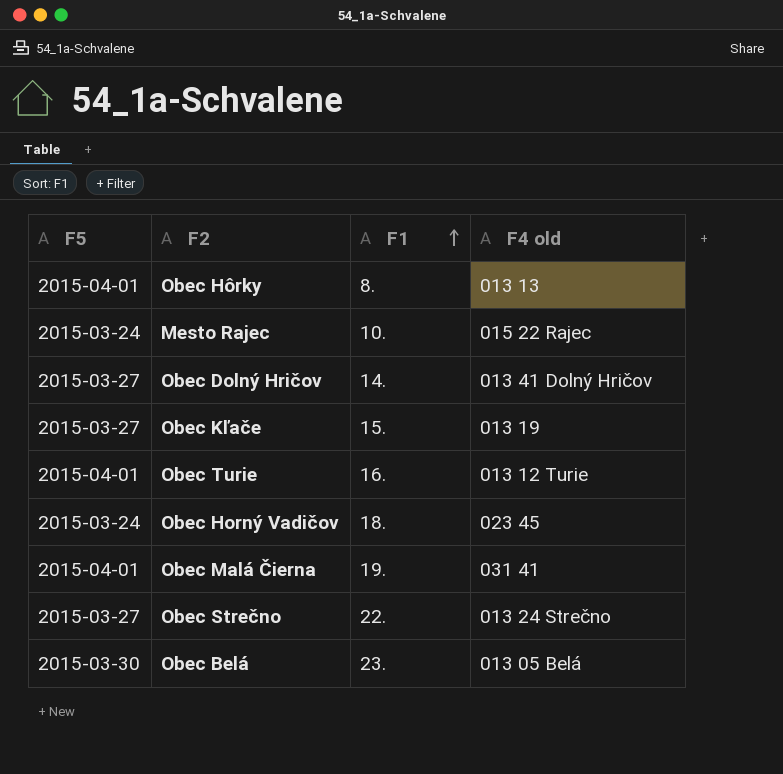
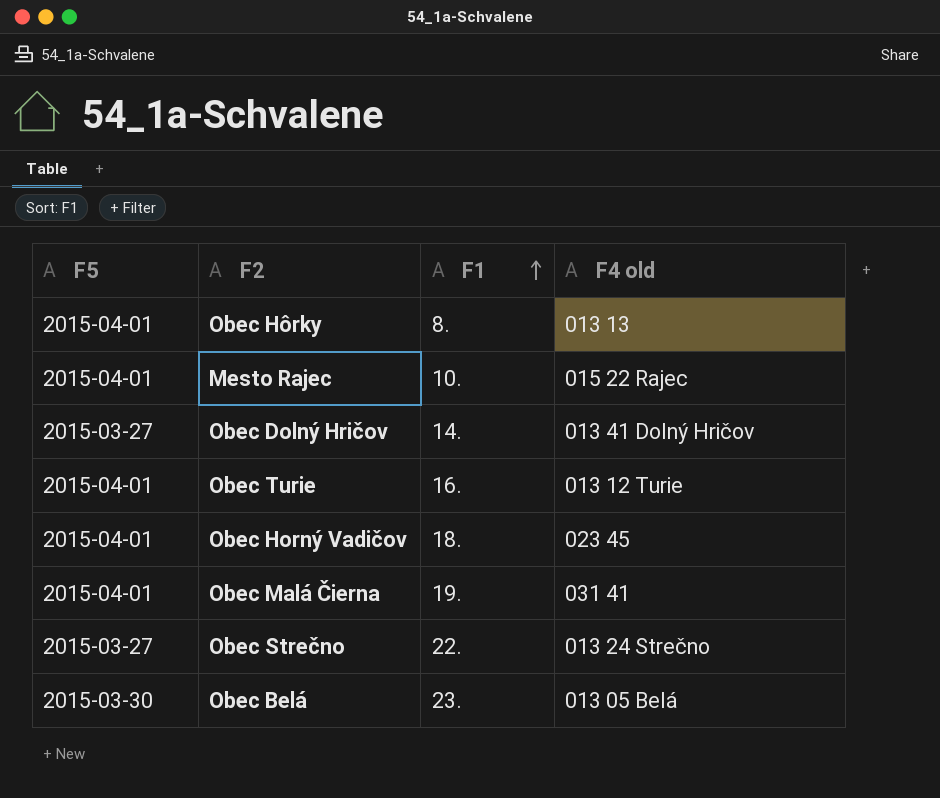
row Obec Kľače: 2015-03-27 | 15. | 013 19 -> none
Mesto Rajec | F5: 2015-03-24 -> 2015-04-01
Obec Horný Vadičov | F5: 2015-03-24 -> 2015-04-01

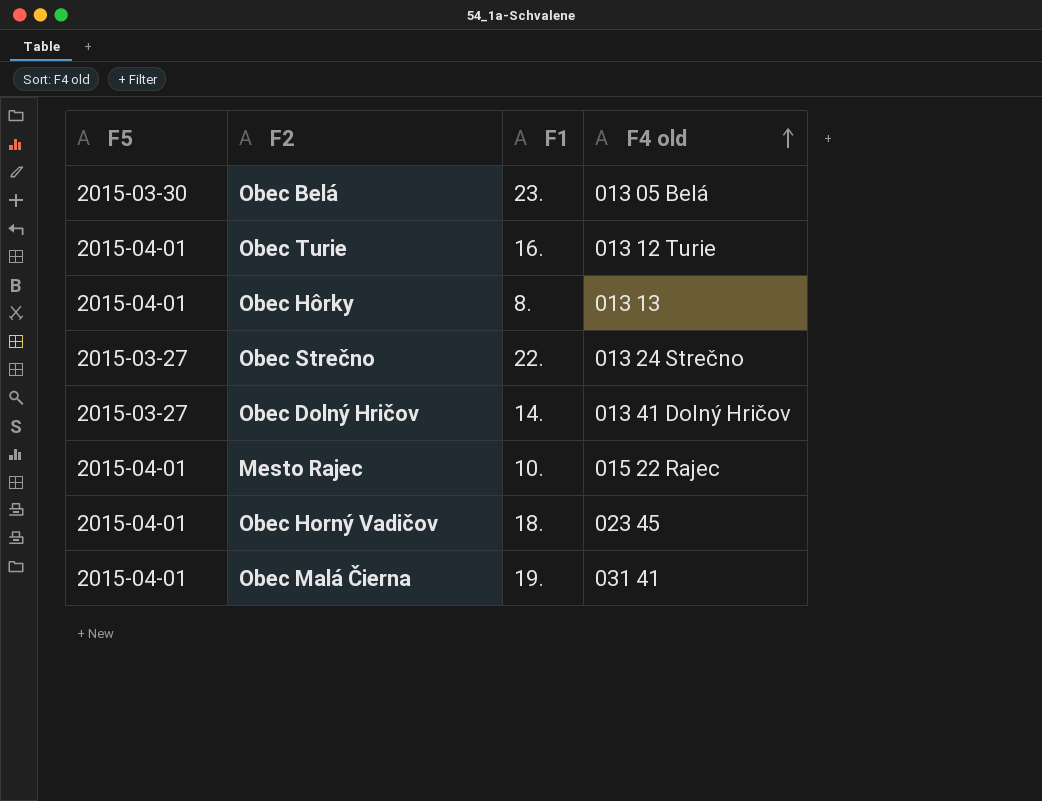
row order: F1 ascending -> F4 old ascending

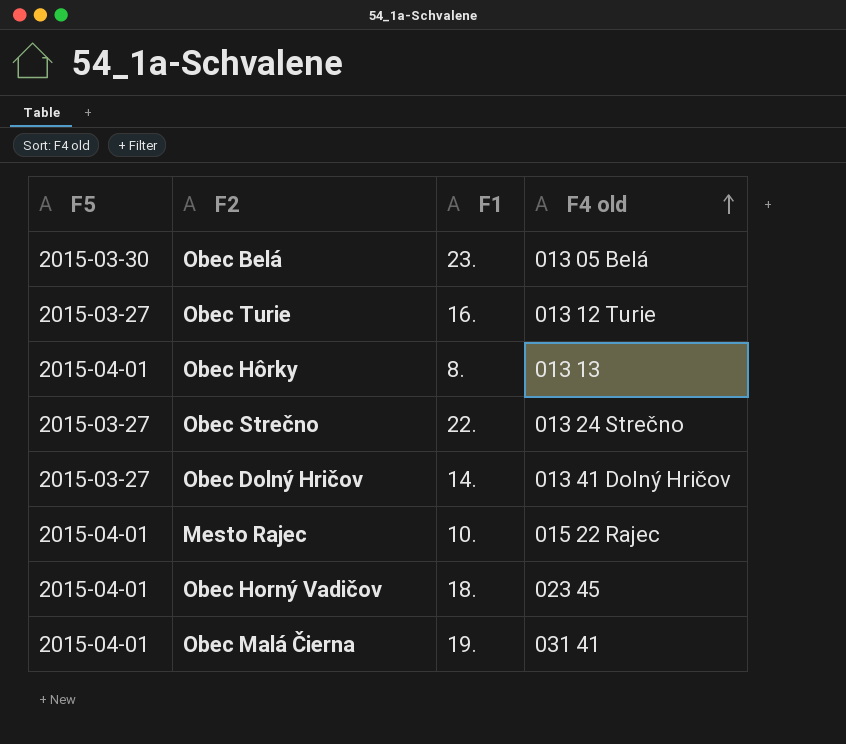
Obec Turie | F5: 2015-04-01 -> 2015-03-27

